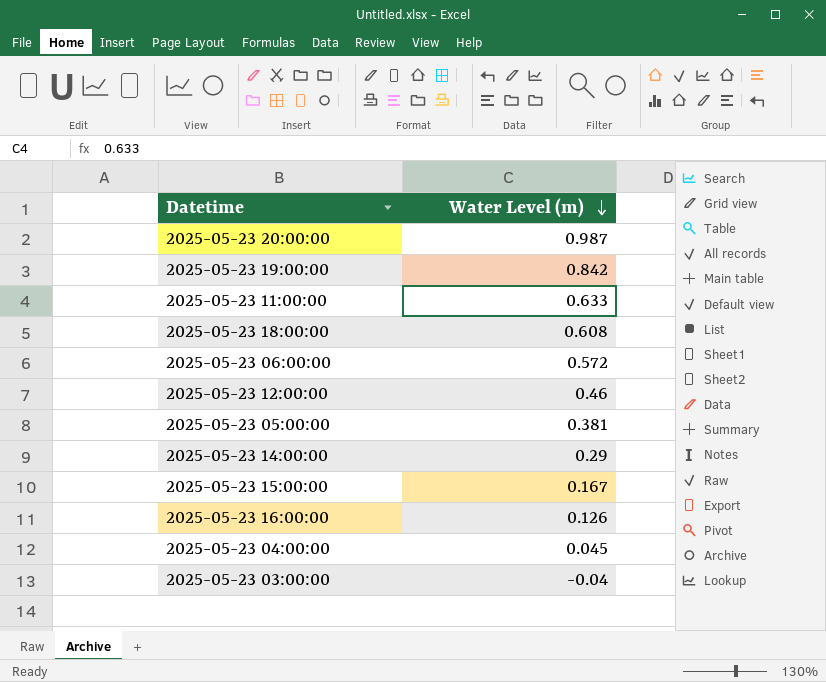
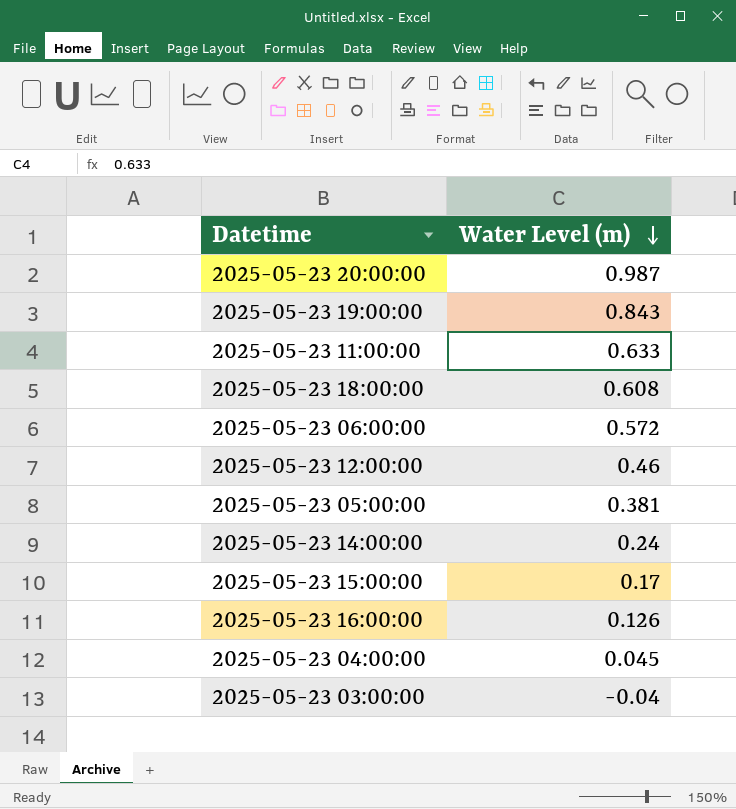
2025-05-23 19:00:00 | Water Level (m): 0.842 -> 0.843
2025-05-23 14:00:00 | Water Level (m): 0.29 -> 0.24
2025-05-23 15:00:00 | Water Level (m): 0.167 -> 0.17

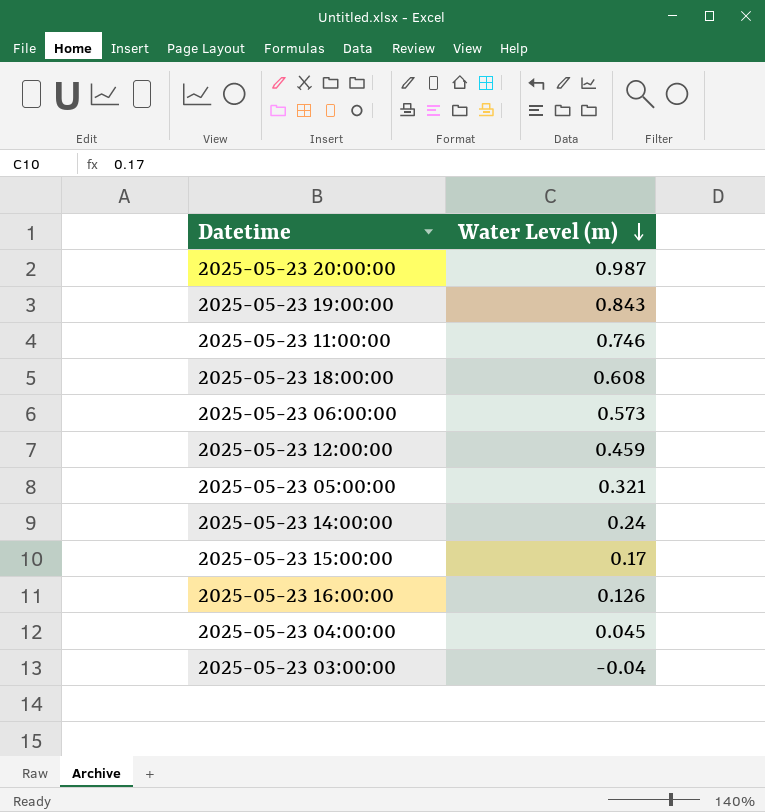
2025-05-23 11:00:00 | Water Level (m): 0.633 -> 0.746
2025-05-23 06:00:00 | Water Level (m): 0.572 -> 0.573
2025-05-23 12:00:00 | Water Level (m): 0.46 -> 0.459
2025-05-23 05:00:00 | Water Level (m): 0.381 -> 0.321

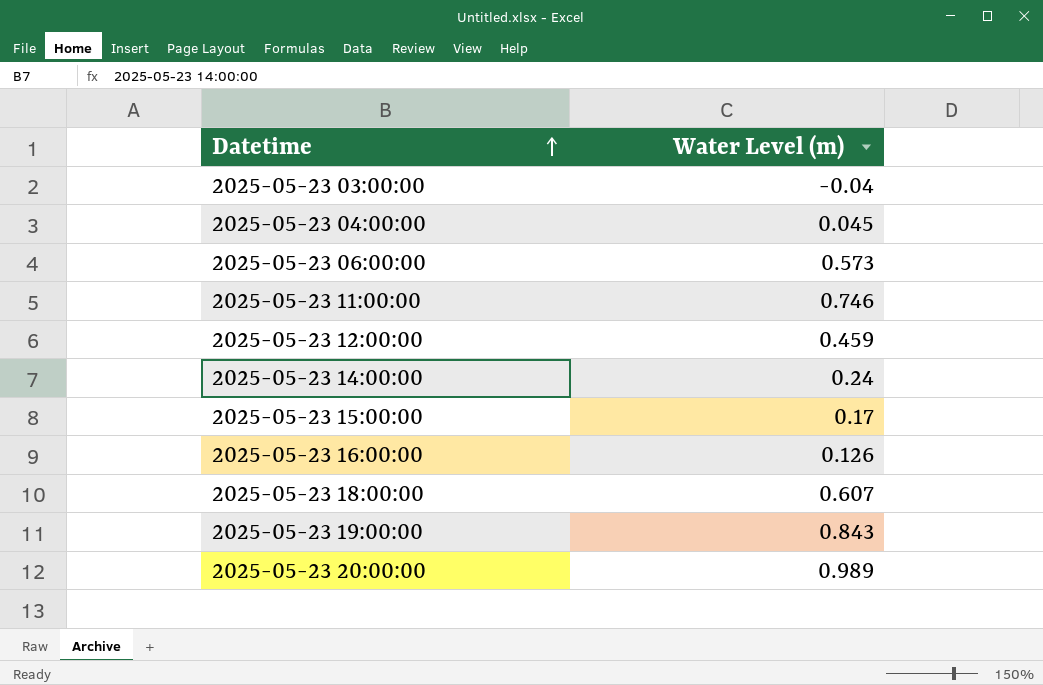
row order: Water Level (m) descending -> Datetime ascending
row 2025-05-23 05:00:00: 0.321 -> none
2025-05-23 18:00:00 | Water Level (m): 0.608 -> 0.607
2025-05-23 20:00:00 | Water Level (m): 0.987 -> 0.989

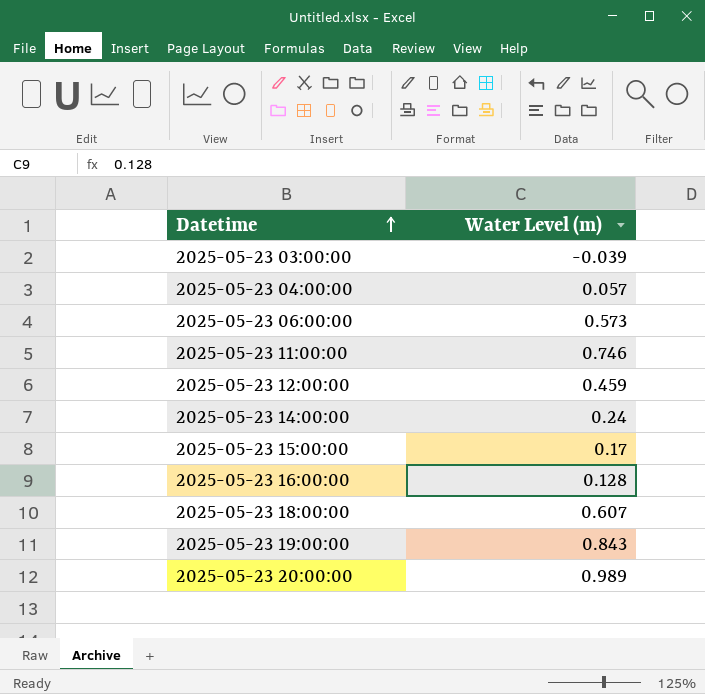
2025-05-23 03:00:00 | Water Level (m): -0.04 -> -0.039
2025-05-23 04:00:00 | Water Level (m): 0.045 -> 0.057
2025-05-23 16:00:00 | Water Level (m): 0.126 -> 0.128

